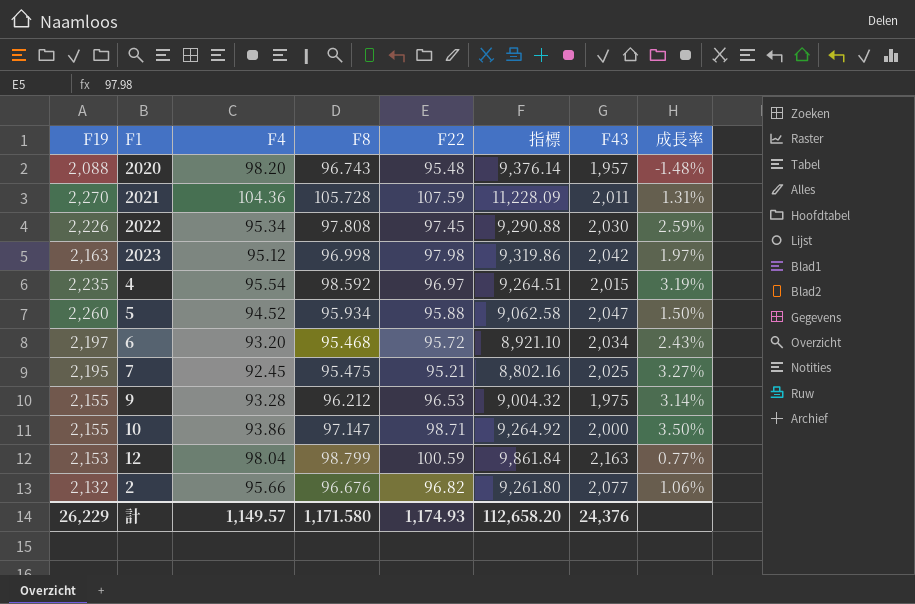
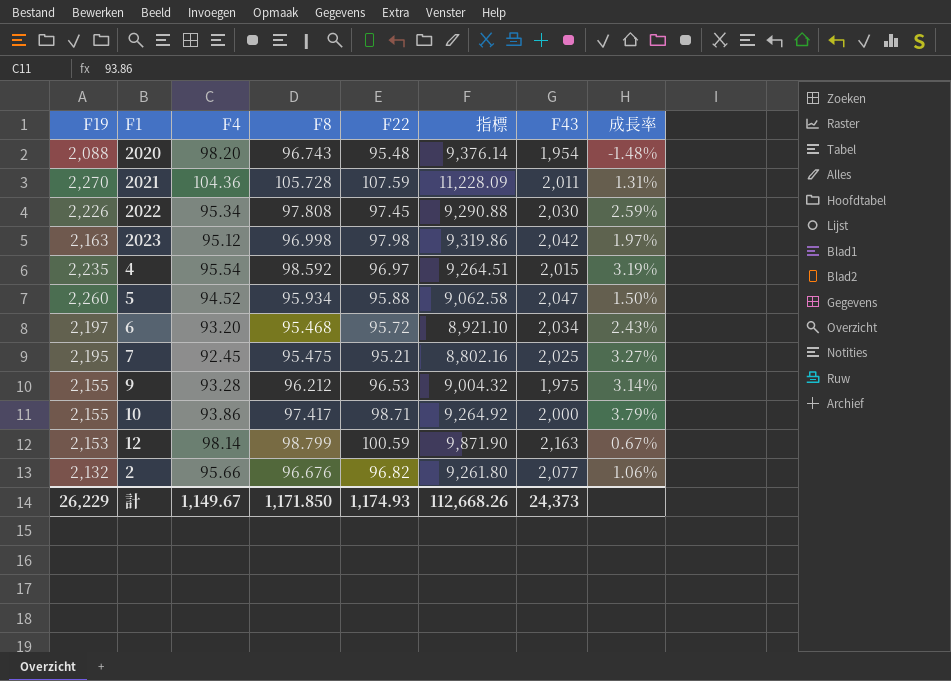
2020 | F43: 1,957 -> 1,954
10 | F8: 97.147 -> 97.417
10 | 成長率: 3.50% -> 3.79%
12 | F4: 98.04 -> 98.14
12 | 指標: 9,861.84 -> 9,871.90
12 | 成長率: 0.77% -> 0.67%
計 | F4: 1,149.57 -> 1,149.67
計 | F8: 1,171.580 -> 1,171.850
計 | 指標: 112,658.20 -> 112,668.26
計 | F43: 24,376 -> 24,373

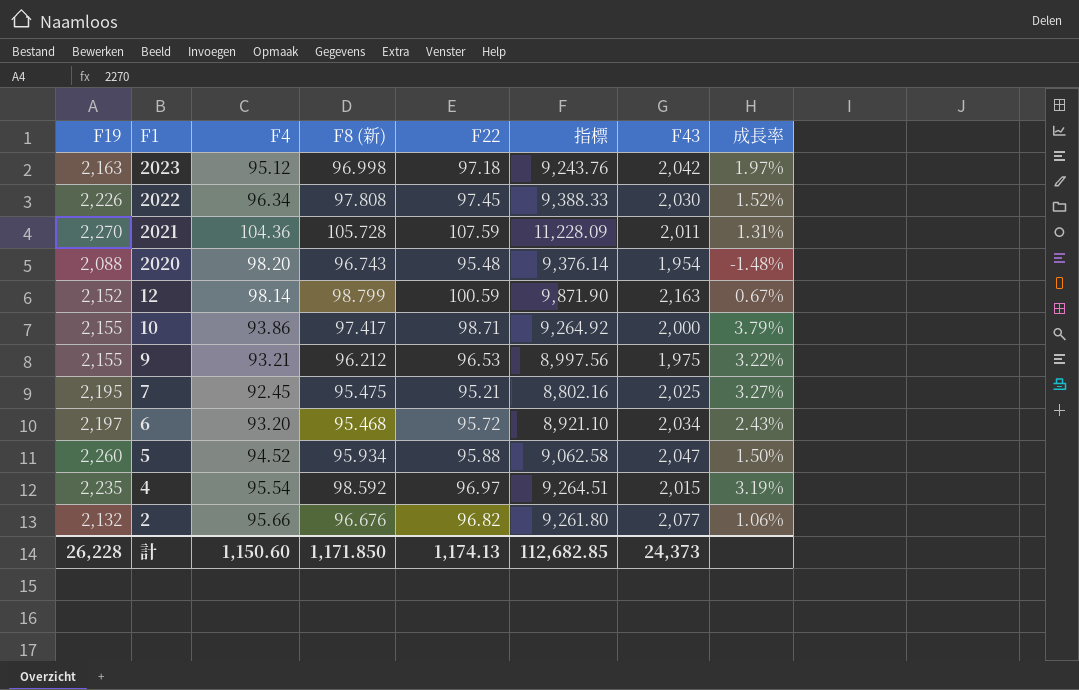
row order: none -> F1 descending
column name: F8 -> F8 (新)
2023 | F22: 97.98 -> 97.18
2023 | 指標: 9,319.86 -> 9,243.76
2022 | F4: 95.34 -> 96.34
2022 | 指標: 9,290.88 -> 9,388.33
2022 | 成長率: 2.59% -> 1.52%
12 | F19: 2,153 -> 2,152
9 | F4: 93.28 -> 93.21
9 | 指標: 9,004.32 -> 8,997.56
9 | 成長率: 3.14% -> 3.22%
計 | F19: 26,229 -> 26,228
計 | F4: 1,149.67 -> 1,150.60
計 | F22: 1,174.93 -> 1,174.13
計 | 指標: 112,668.26 -> 112,682.85

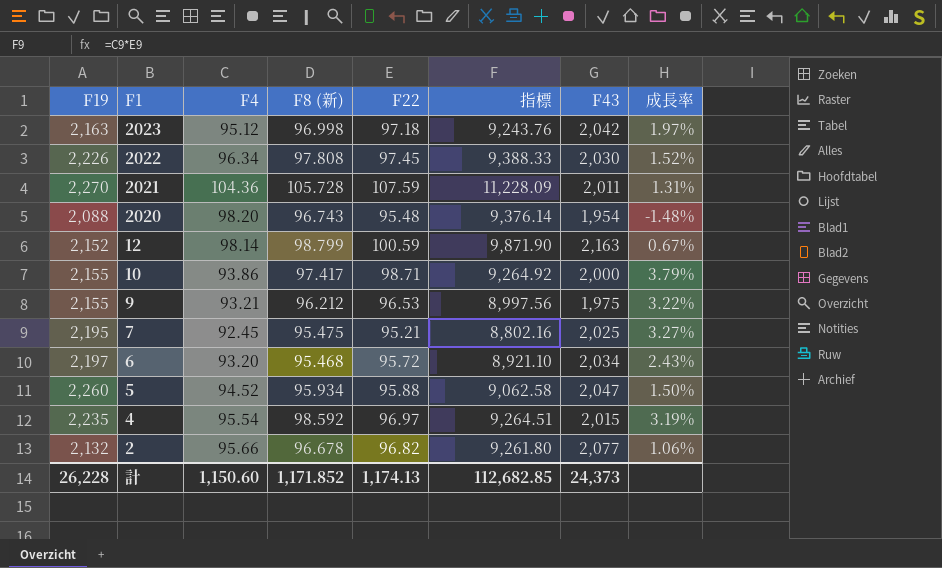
2 | F8 (新): 96.676 -> 96.678
計 | F8 (新): 1,171.850 -> 1,171.852

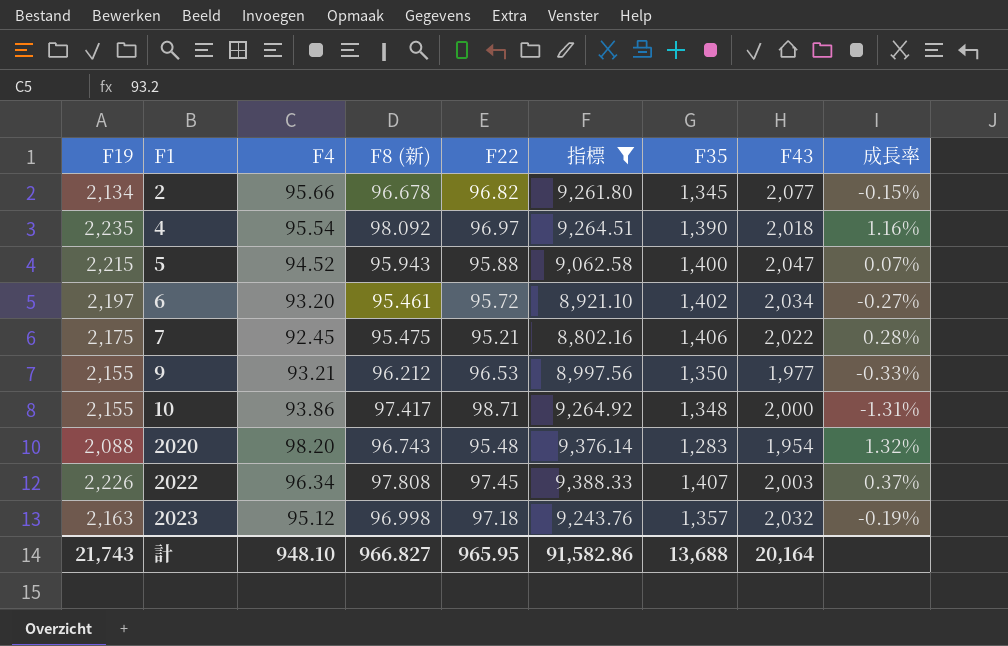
filter: none -> 指標 <= 9,388.33
row order: F1 descending -> F1 ascending
column F35 | position: none -> 7
column 成長率 | formula: ([F8 (新)] - [F4]) / [F4] -> ([F8 (新)] - [F22]) / [F22]
2 | F19: 2,132 -> 2,134
4 | F8 (新): 98.592 -> 98.092
4 | F43: 2,015 -> 2,018
5 | F19: 2,260 -> 2,215
5 | F8 (新): 95.934 -> 95.943
6 | F8 (新): 95.468 -> 95.461
7 | F19: 2,195 -> 2,175
7 | F43: 2,025 -> 2,022
9 | F43: 1,975 -> 1,977
2022 | F43: 2,030 -> 2,003
2023 | F43: 2,042 -> 2,032
計 | F19: 26,228 -> 21,743
計 | F4: 1,150.60 -> 948.10
計 | F8 (新): 1,171.852 -> 966.827
計 | F22: 1,174.13 -> 965.95
計 | 指標: 112,682.85 -> 91,582.86
計 | F43: 24,373 -> 20,164

